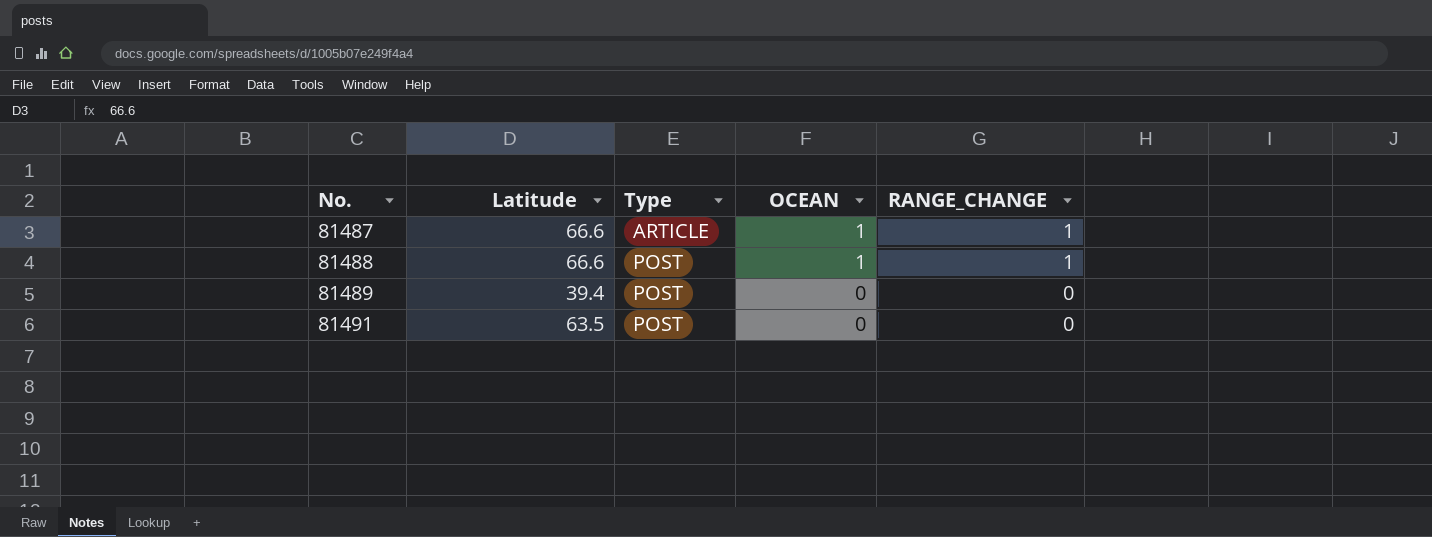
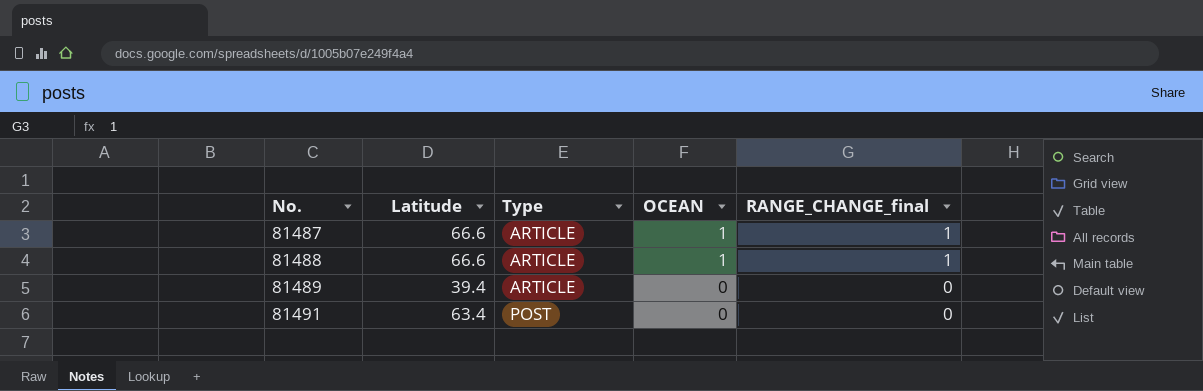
column name: RANGE_CHANGE -> RANGE_CHANGE_final
81488 | Type: POST -> ARTICLE
81489 | Type: POST -> ARTICLE
81491 | Latitude: 63.5 -> 63.4

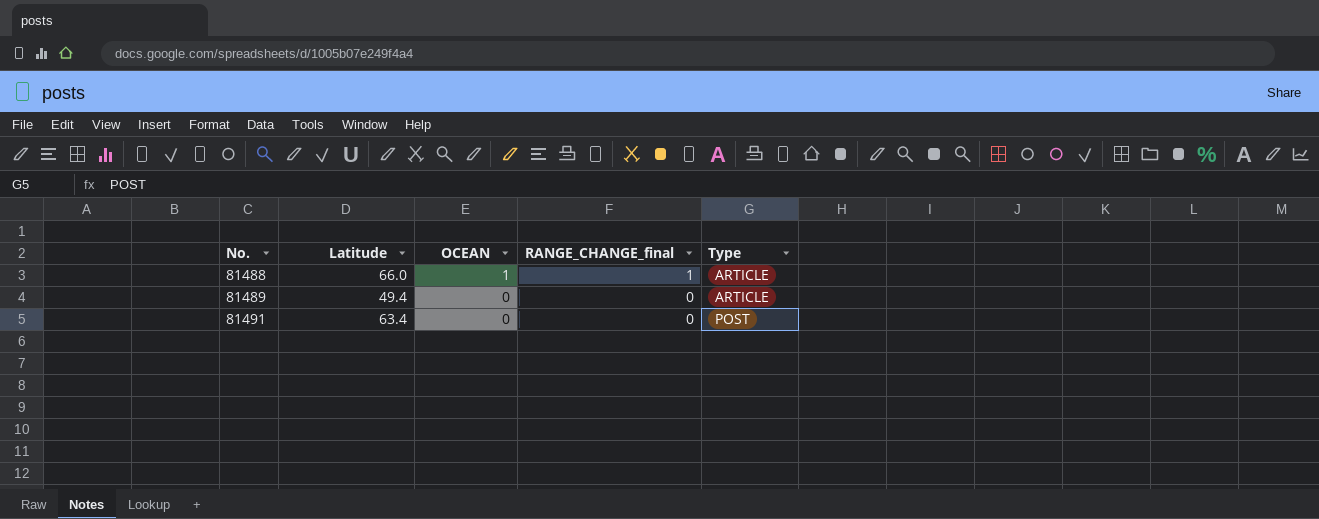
column Type | position: 3 -> 5
row 81487: 66.6 | ARTICLE | 1 | 1 -> none
81488 | Latitude: 66.6 -> 66.0
81489 | Latitude: 39.4 -> 49.4

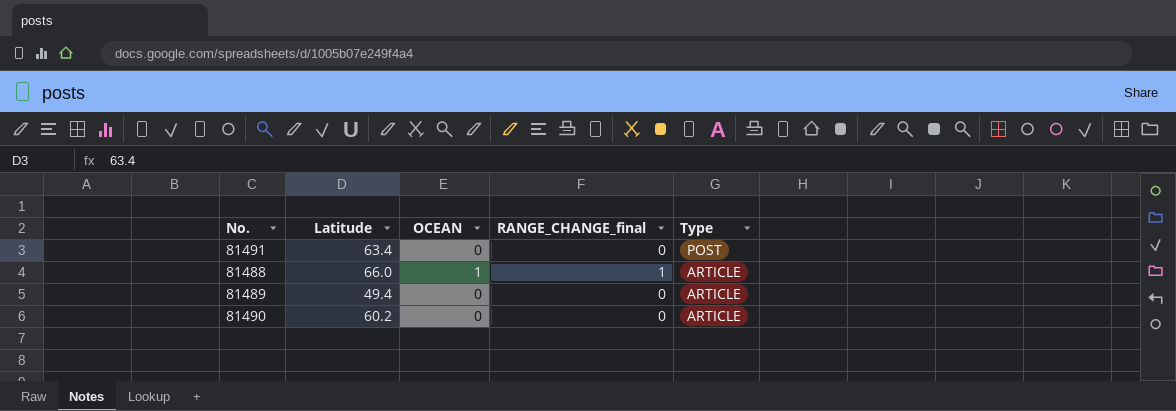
row order: No. ascending -> Type descending
row 81490: none -> 60.2 | 0 | 0 | ARTICLE

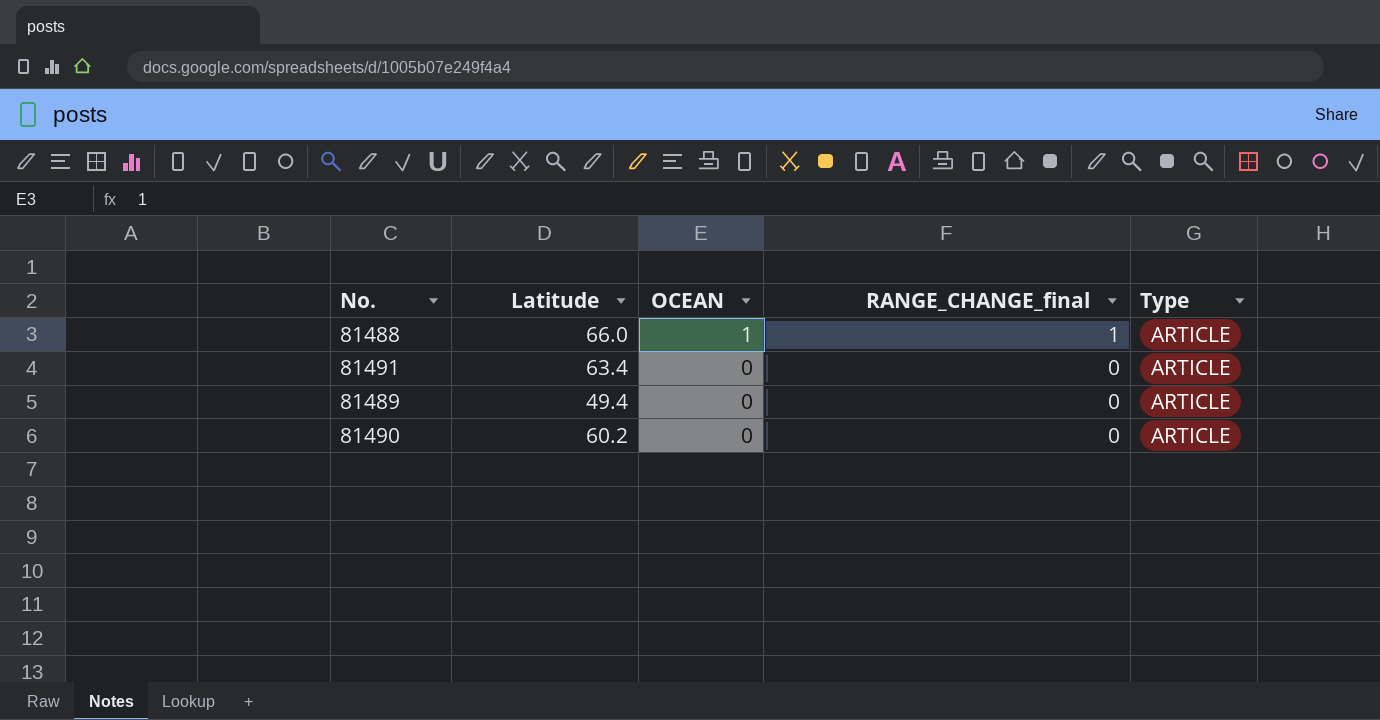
row order: Type descending -> OCEAN descending
81491 | Type: POST -> ARTICLE

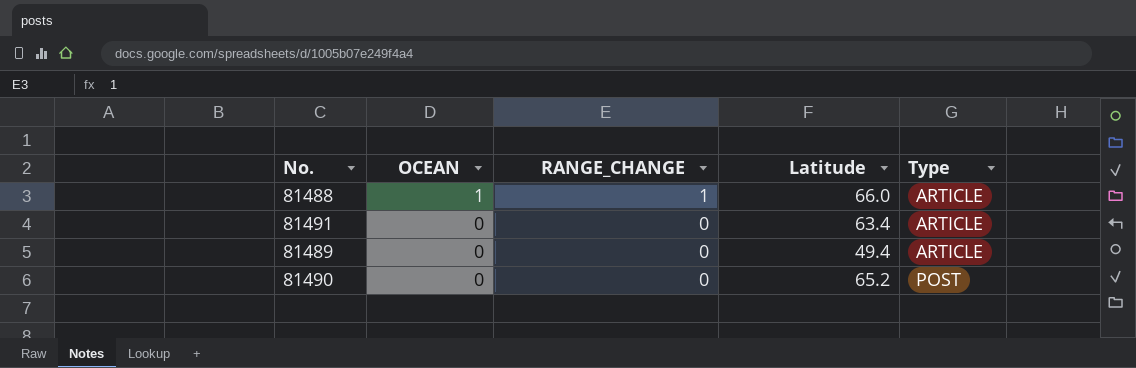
column name: RANGE_CHANGE_final -> RANGE_CHANGE
column Latitude | position: 2 -> 4
81490 | Latitude: 60.2 -> 65.2
81490 | Type: ARTICLE -> POST

